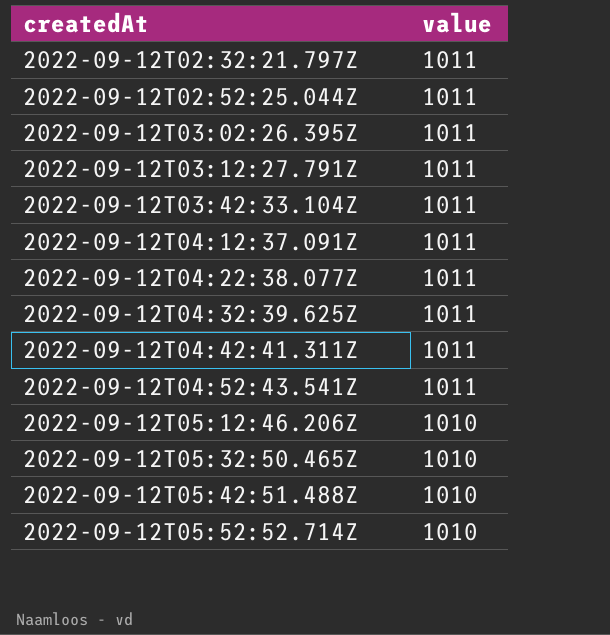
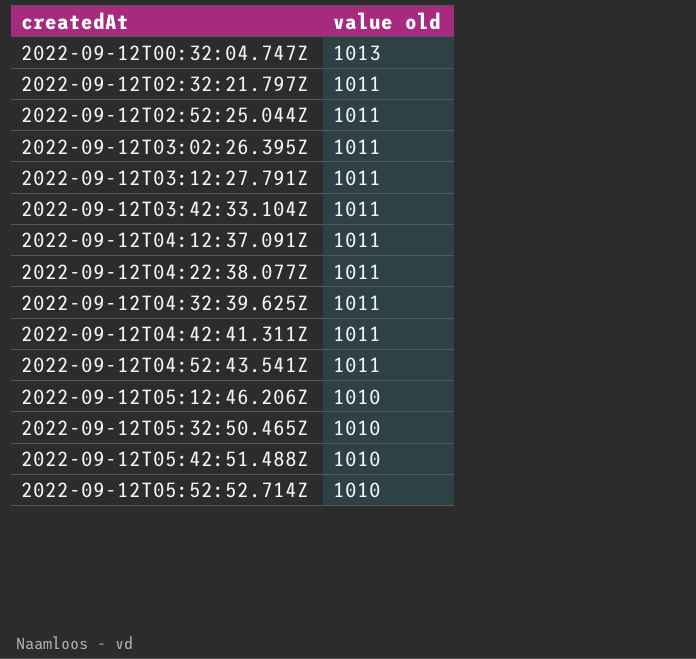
column name: value -> value old
row 2022-09-12T00:32:04.747Z: none -> 1013

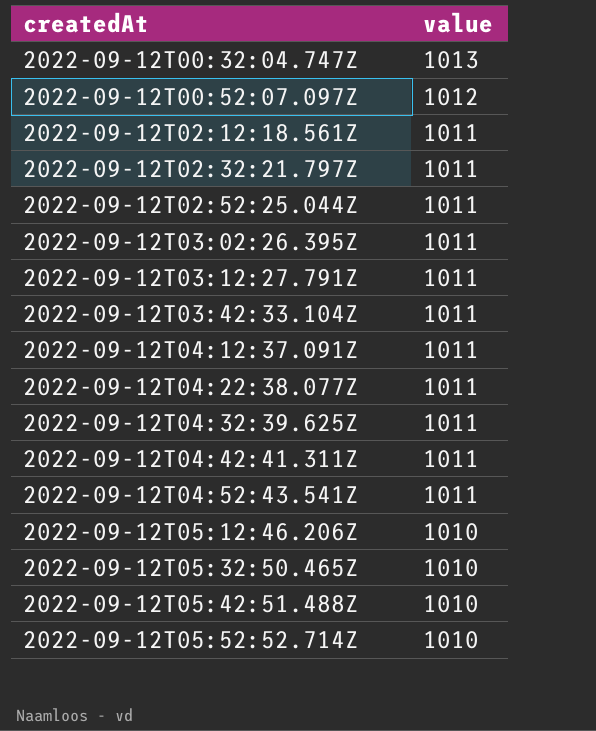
column name: value old -> value
row 2022-09-12T00:52:07.097Z: none -> 1012
row 2022-09-12T02:12:18.561Z: none -> 1011

